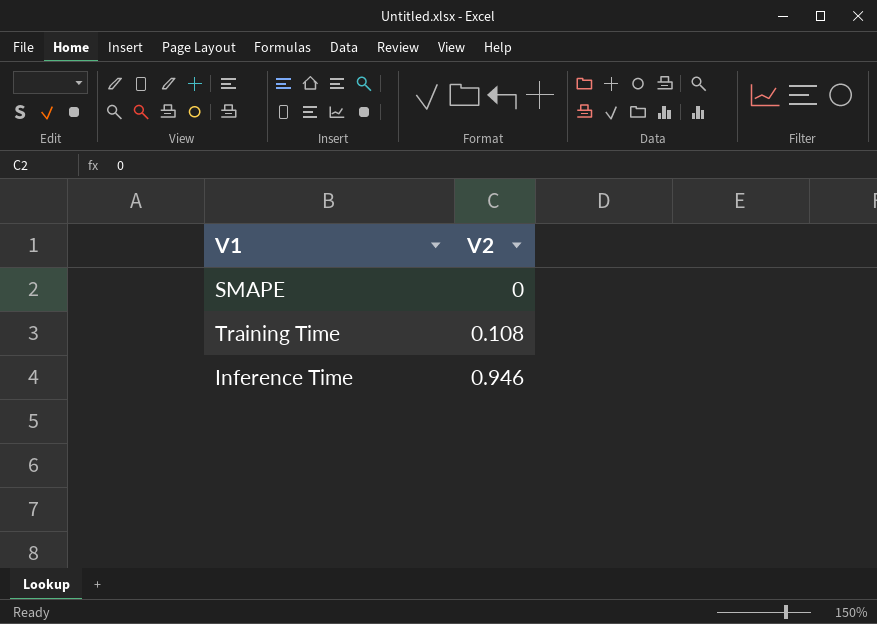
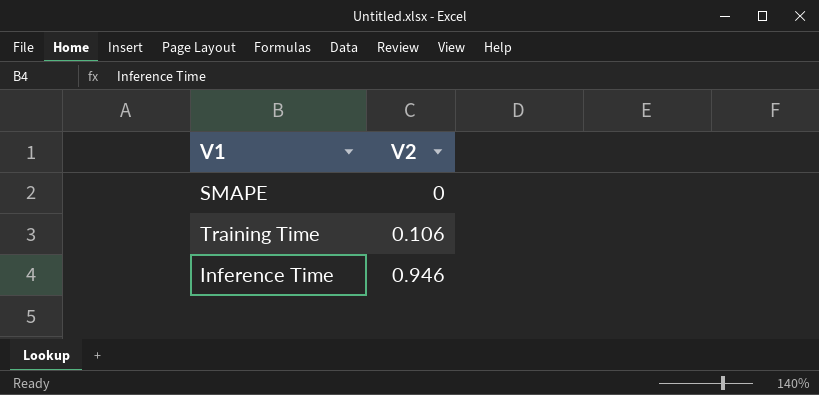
Training Time | V2: 0.108 -> 0.106

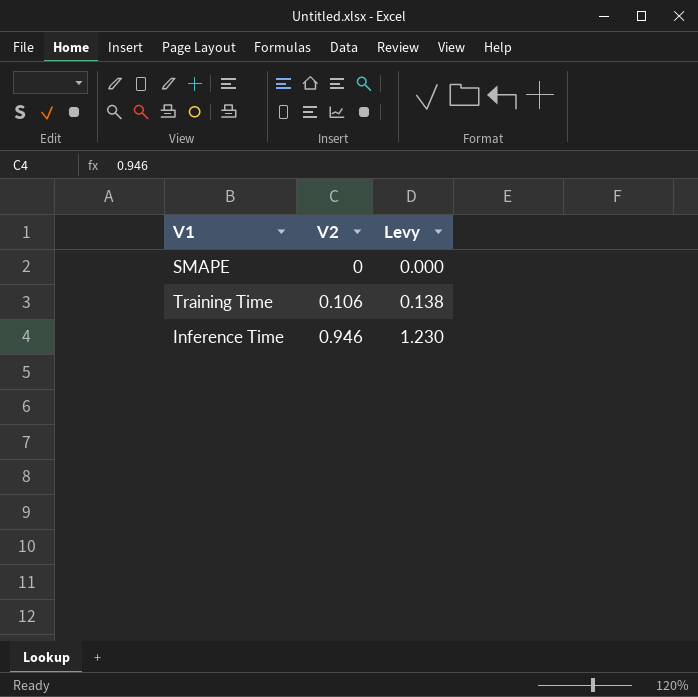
column Levy | formula: none -> [V2] * 1.3

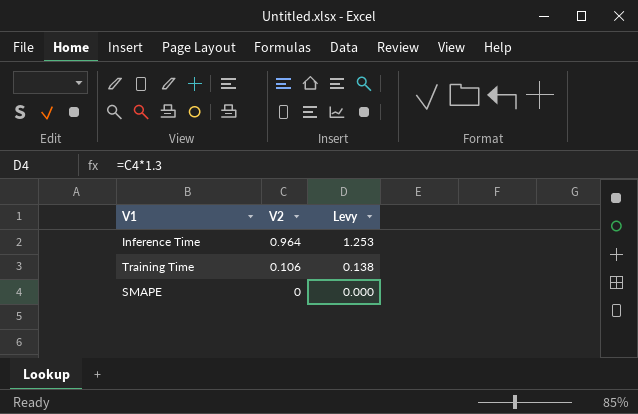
row order: V2 ascending -> V2 descending
Inference Time | V2: 0.946 -> 0.964
Inference Time | Levy: 1.230 -> 1.253

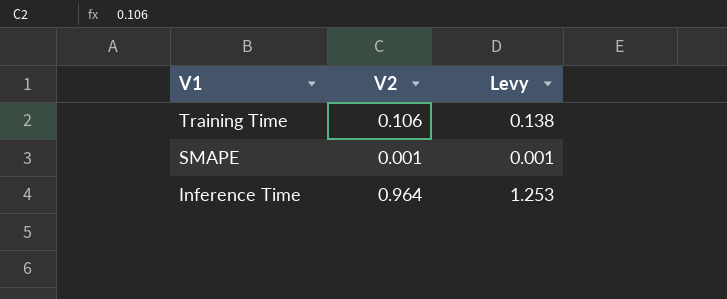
row order: V2 descending -> V1 descending
SMAPE | V2: 0 -> 0.001
SMAPE | Levy: 0.000 -> 0.001

